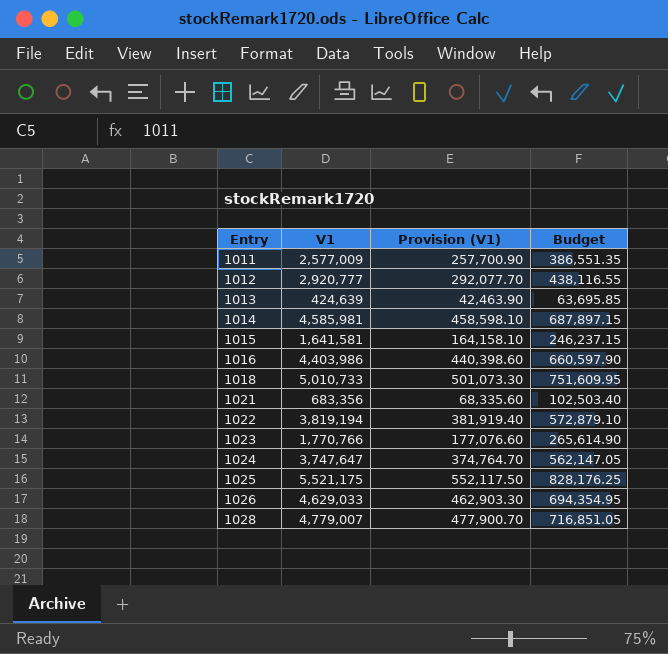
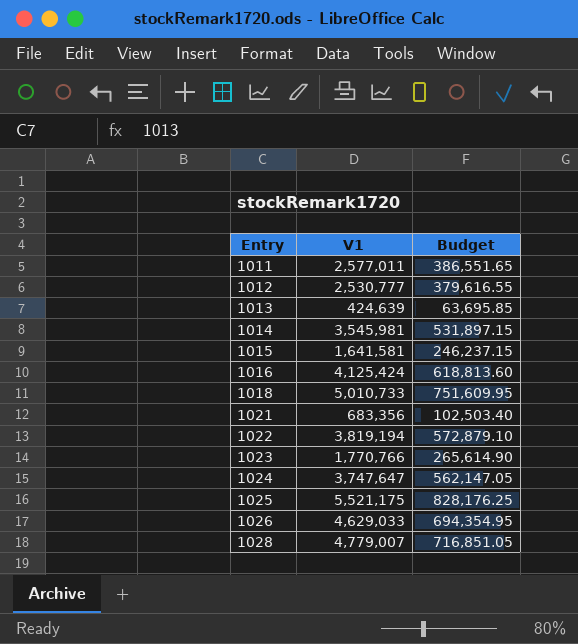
column Provision (V1) | formula: [V1] * 0.1 -> none
1011 | V1: 2,577,009 -> 2,577,011
1011 | Budget: 386,551.35 -> 386,551.65
1012 | V1: 2,920,777 -> 2,530,777
1012 | Budget: 438,116.55 -> 379,616.55
1014 | V1: 4,585,981 -> 3,545,981
1014 | Budget: 687,897.15 -> 531,897.15
1016 | V1: 4,403,986 -> 4,125,424
1016 | Budget: 660,597.90 -> 618,813.60

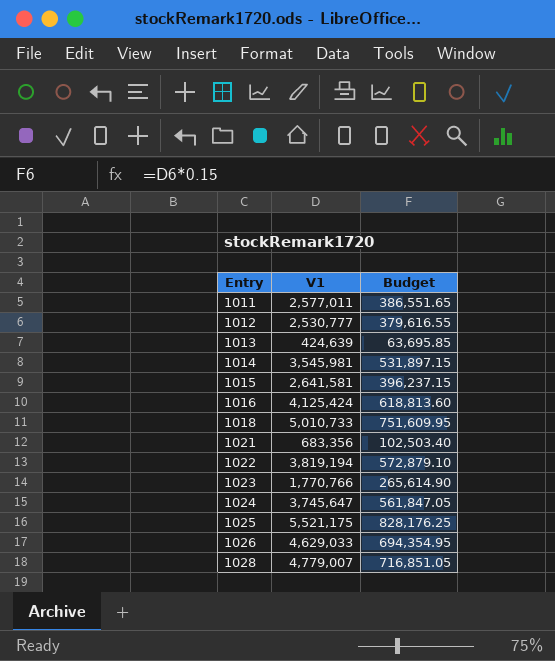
1015 | V1: 1,641,581 -> 2,641,581
1015 | Budget: 246,237.15 -> 396,237.15
1024 | V1: 3,747,647 -> 3,745,647
1024 | Budget: 562,147.05 -> 561,847.05

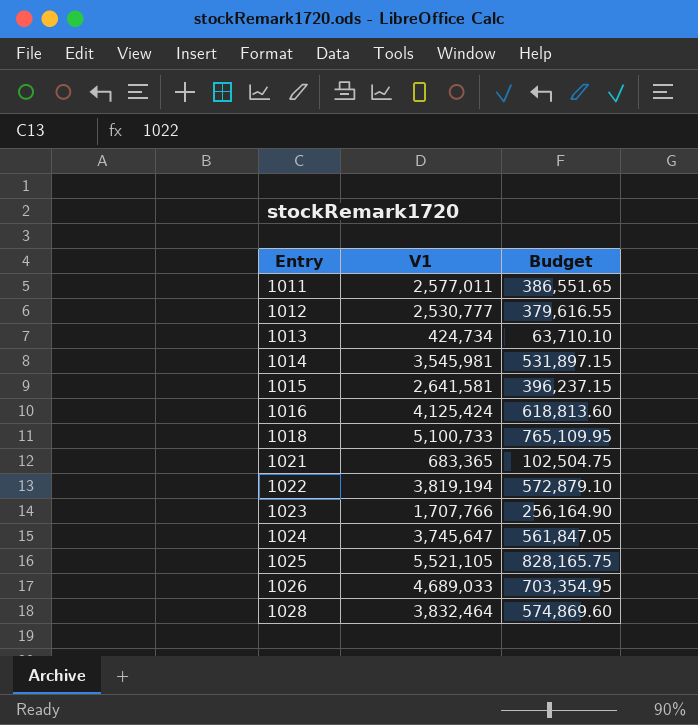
1013 | V1: 424,639 -> 424,734
1013 | Budget: 63,695.85 -> 63,710.10
1018 | V1: 5,010,733 -> 5,100,733
1018 | Budget: 751,609.95 -> 765,109.95
1021 | V1: 683,356 -> 683,365
1021 | Budget: 102,503.40 -> 102,504.75
1023 | V1: 1,770,766 -> 1,707,766
1023 | Budget: 265,614.90 -> 256,164.90
1025 | V1: 5,521,175 -> 5,521,105
1025 | Budget: 828,176.25 -> 828,165.75
1026 | V1: 4,629,033 -> 4,689,033
1026 | Budget: 694,354.95 -> 703,354.95
1028 | V1: 4,779,007 -> 3,832,464
1028 | Budget: 716,851.05 -> 574,869.60

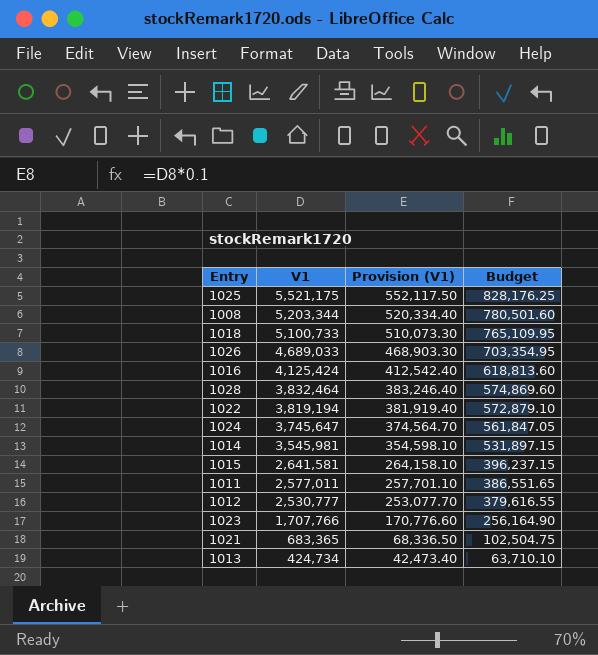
row order: Entry ascending -> V1 descending
column Provision (V1) | formula: none -> [V1] * 0.1
1025 | V1: 5,521,105 -> 5,521,175
1025 | Budget: 828,165.75 -> 828,176.25
row 1008: none -> 5,203,344 | 520,334.40 | 780,501.60

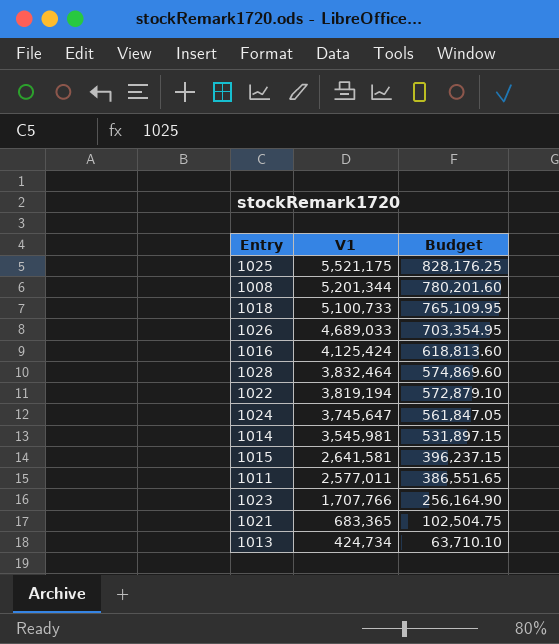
column Provision (V1) | formula: [V1] * 0.1 -> none
row 1012: 2,530,777 | 253,077.70 | 379,616.55 -> none
1008 | V1: 5,203,344 -> 5,201,344
1008 | Budget: 780,501.60 -> 780,201.60

